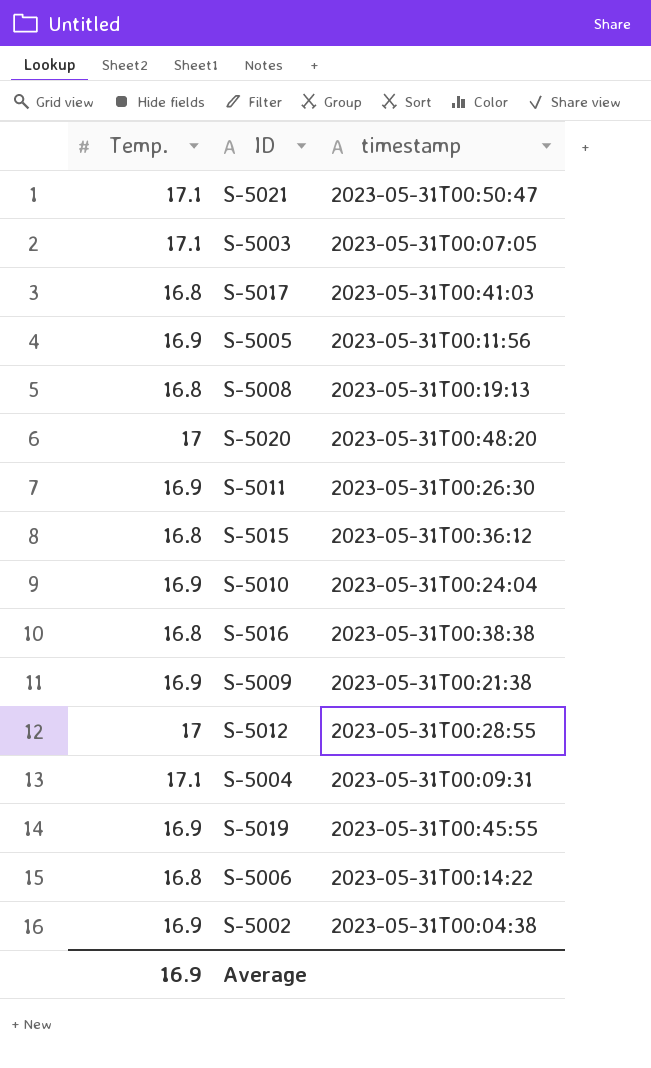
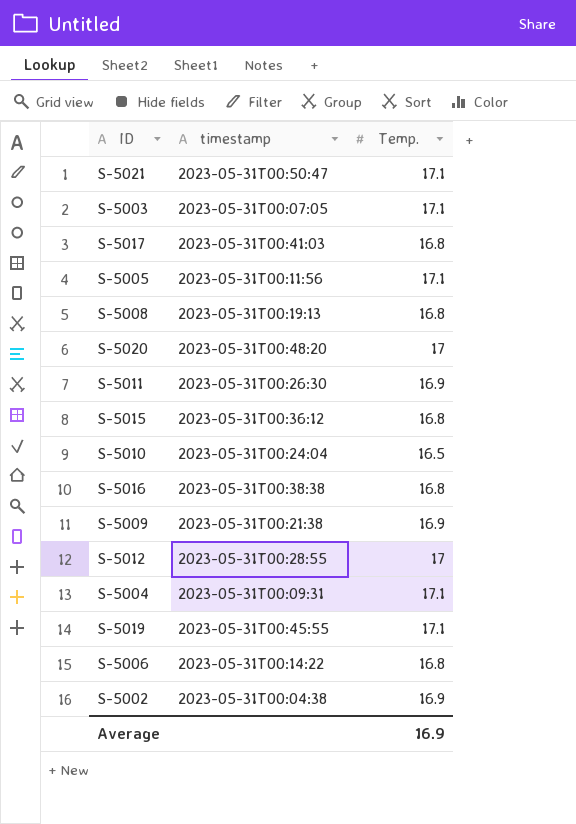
column Temp. | position: 1 -> 3
S-5005 | Temp.: 16.9 -> 17.1
S-5010 | Temp.: 16.9 -> 16.5
S-5019 | Temp.: 16.9 -> 17.1

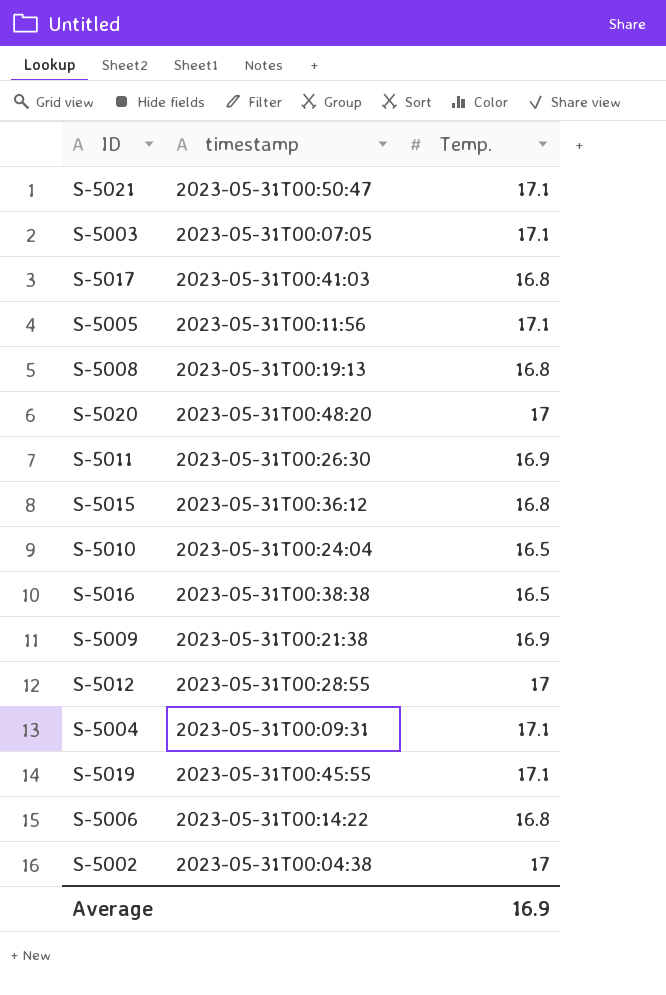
S-5016 | Temp.: 16.8 -> 16.5
S-5002 | Temp.: 16.9 -> 17

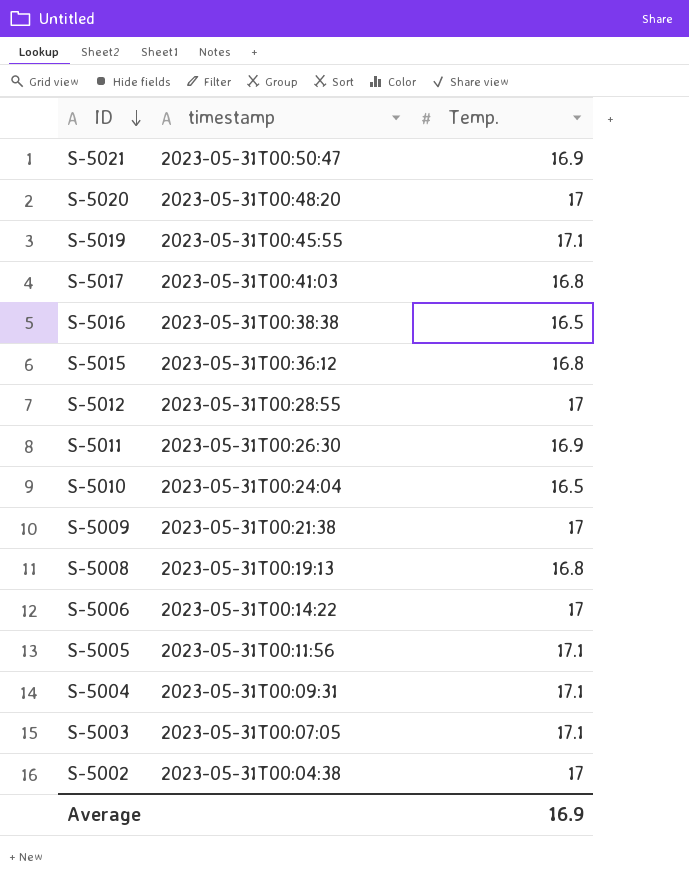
row order: none -> ID descending
S-5021 | Temp.: 17.1 -> 16.9
S-5009 | Temp.: 16.9 -> 17
S-5006 | Temp.: 16.8 -> 17

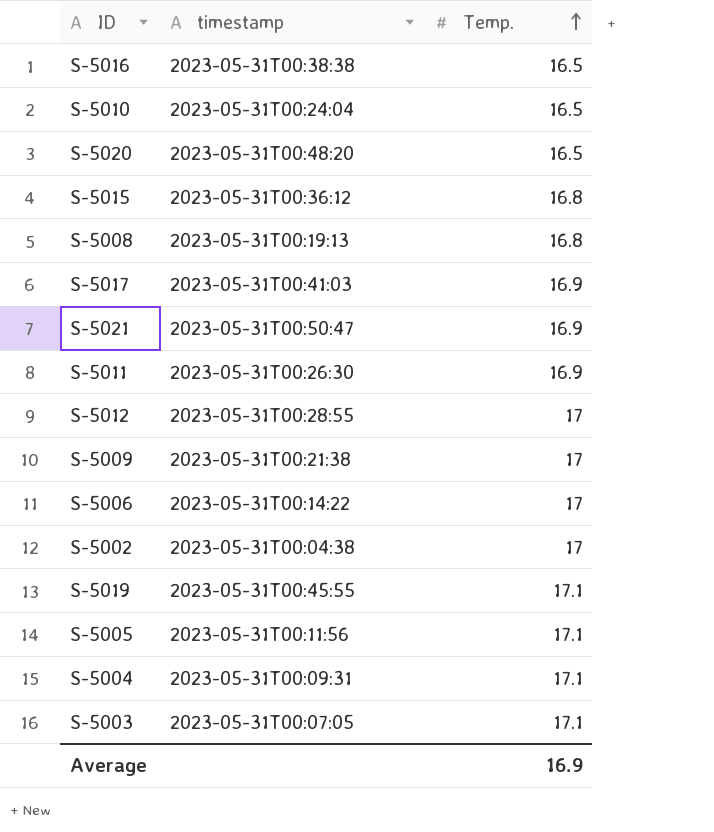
row order: ID descending -> Temp. ascending
S-5020 | Temp.: 17 -> 16.5
S-5017 | Temp.: 16.8 -> 16.9

